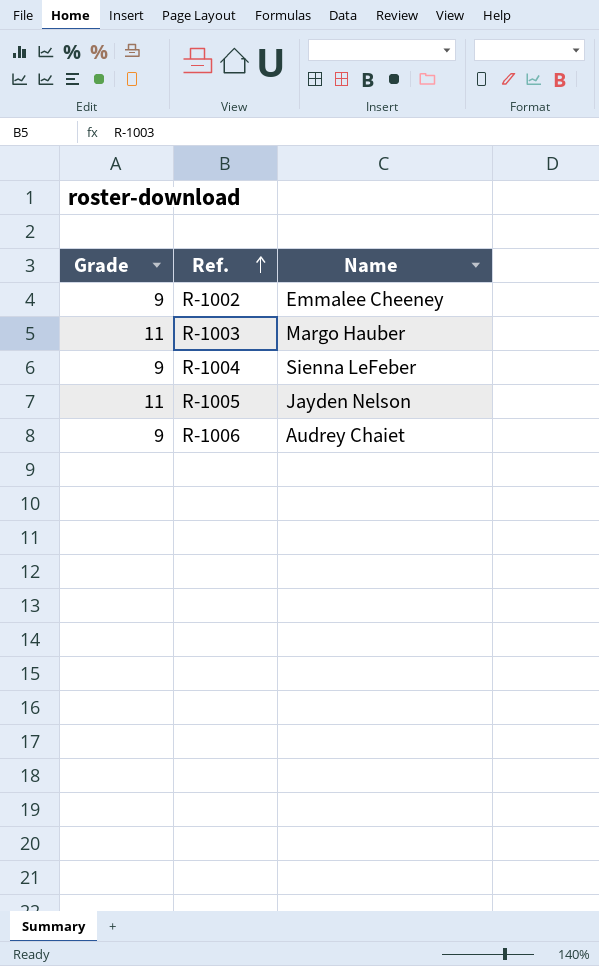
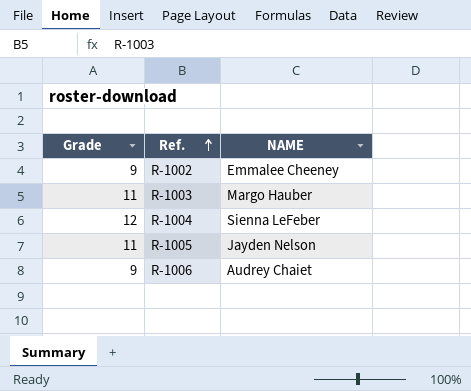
column name: Name -> NAME
R-1004 | Grade: 9 -> 12

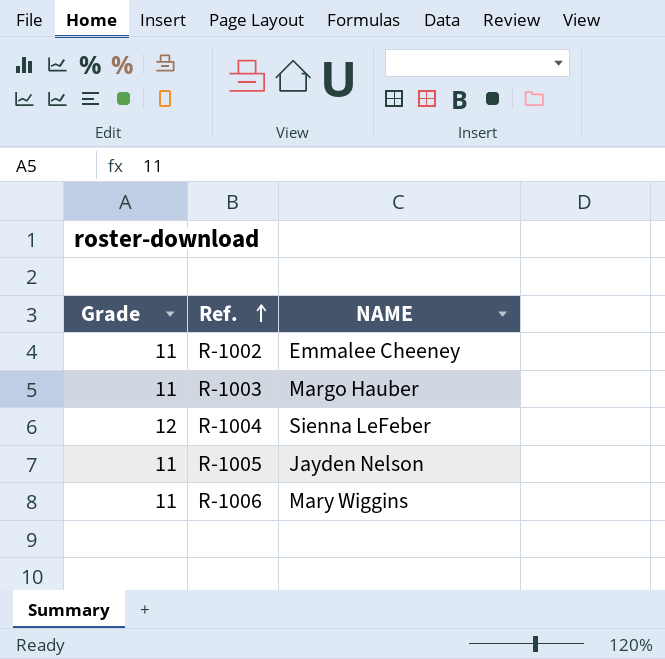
R-1002 | Grade: 9 -> 11
R-1006 | Grade: 9 -> 11
R-1006 | NAME: Audrey Chaiet -> Mary Wiggins

